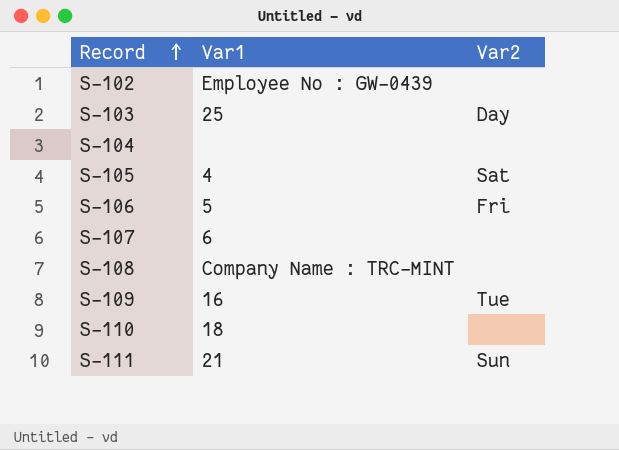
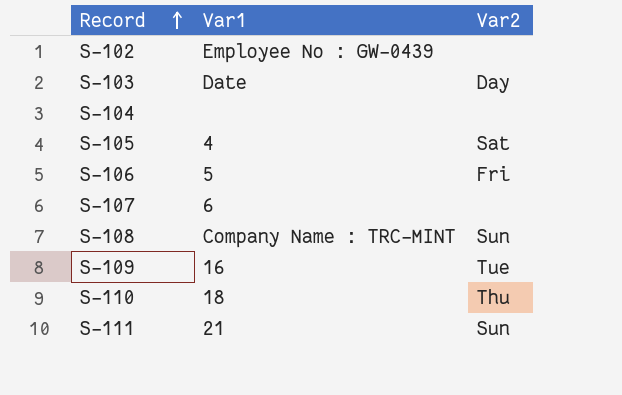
S-103 | Var1: 25 -> Date
S-108 | Var2: none -> Sun
S-110 | Var2: none -> Thu

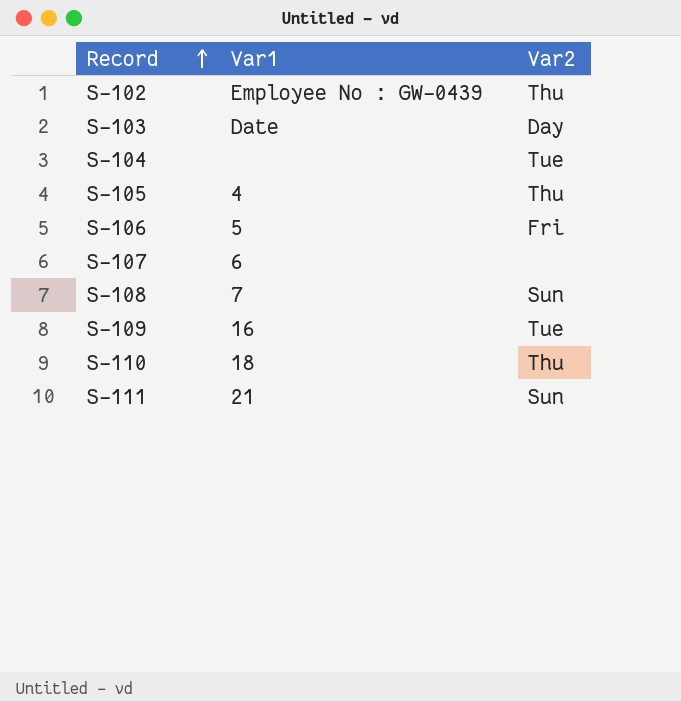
S-102 | Var2: none -> Thu
S-104 | Var2: none -> Tue
S-105 | Var2: Sat -> Thu
S-108 | Var1: Company Name : TRC-MINT -> 7

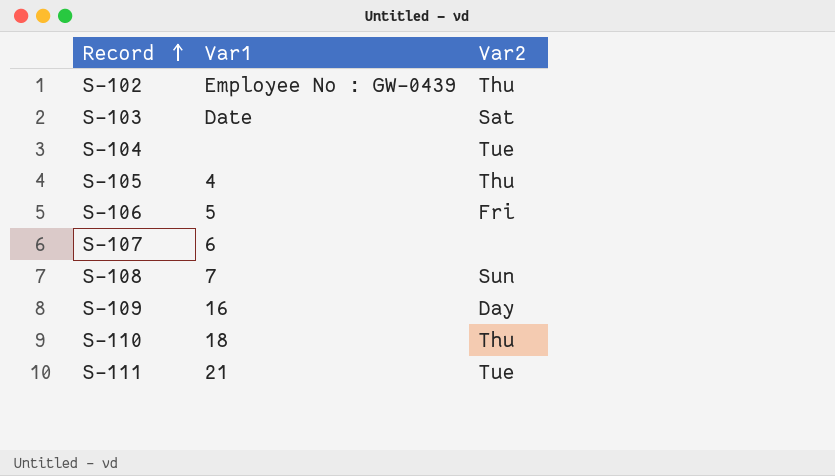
S-103 | Var2: Day -> Sat
S-109 | Var2: Tue -> Day
S-111 | Var2: Sun -> Tue

